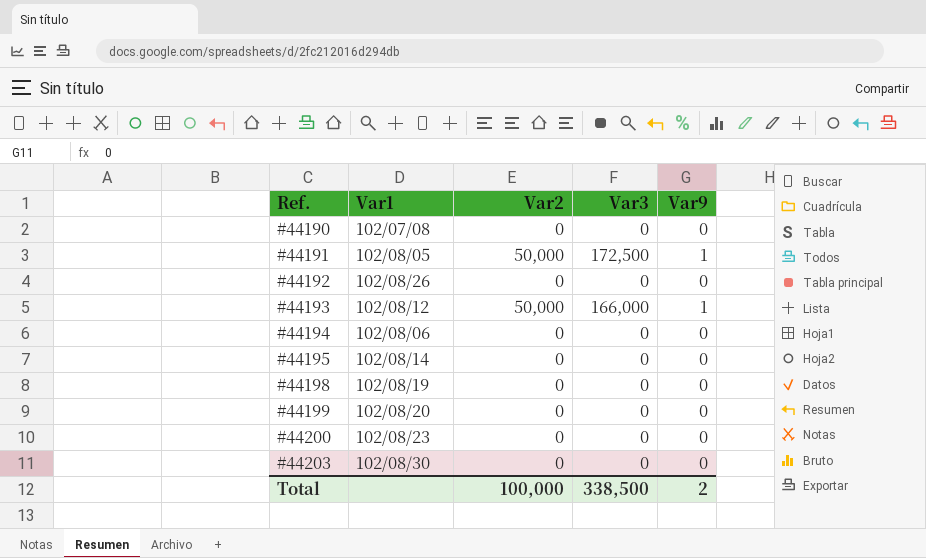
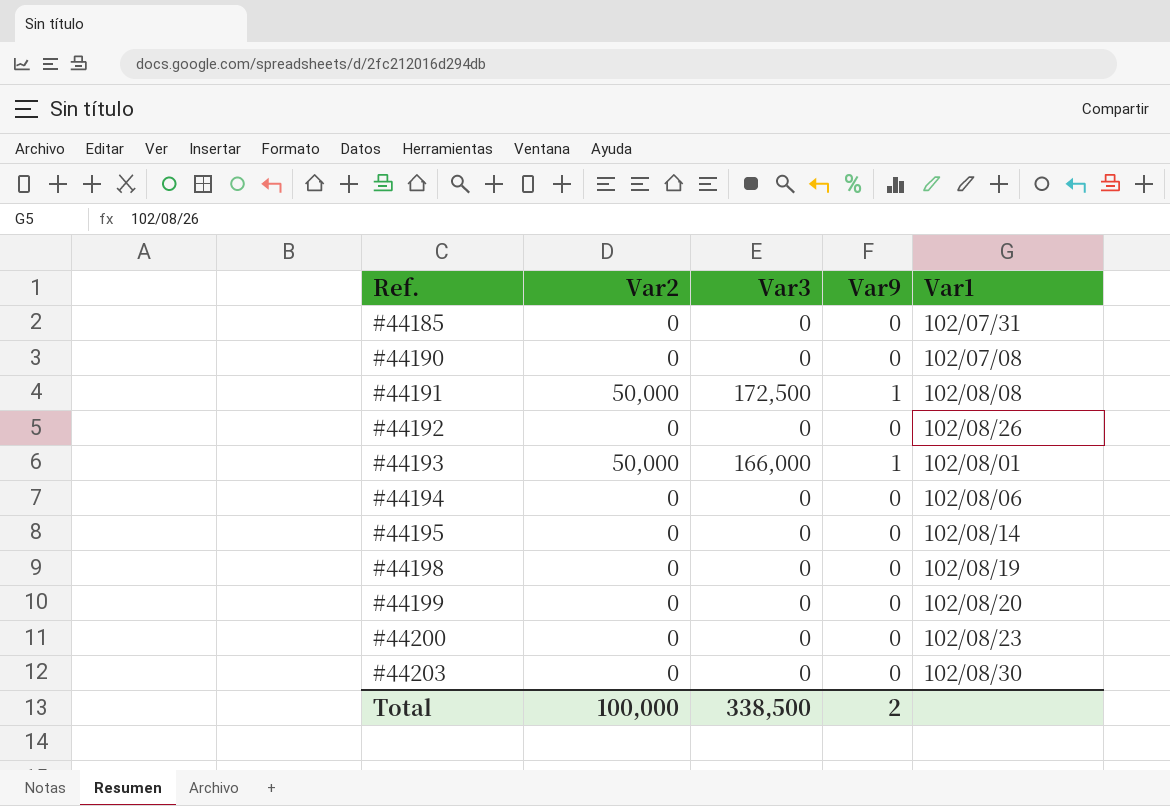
column Var1 | position: 2 -> 5
row #44185: none -> 0 | 0 | 0 | 102/07/31
#44191 | Var1: 102/08/05 -> 102/08/08
#44193 | Var1: 102/08/12 -> 102/08/01

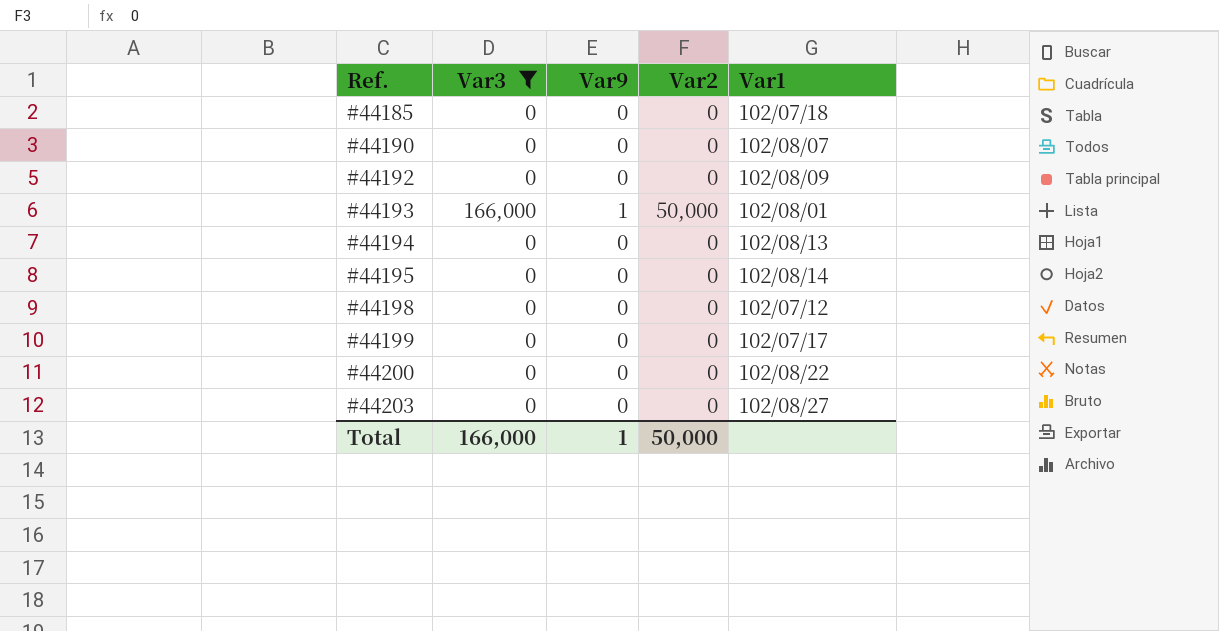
filter: none -> Var3 != 172,500
column Var2 | position: 2 -> 4
#44185 | Var1: 102/07/31 -> 102/07/18
#44190 | Var1: 102/07/08 -> 102/08/07
#44192 | Var1: 102/08/26 -> 102/08/09
#44194 | Var1: 102/08/06 -> 102/08/13
#44198 | Var1: 102/08/19 -> 102/07/12
#44199 | Var1: 102/08/20 -> 102/07/17
#44200 | Var1: 102/08/23 -> 102/08/22
#44203 | Var1: 102/08/30 -> 102/08/27
Total | Var3: 338,500 -> 166,000
Total | Var9: 2 -> 1
Total | Var2: 100,000 -> 50,000

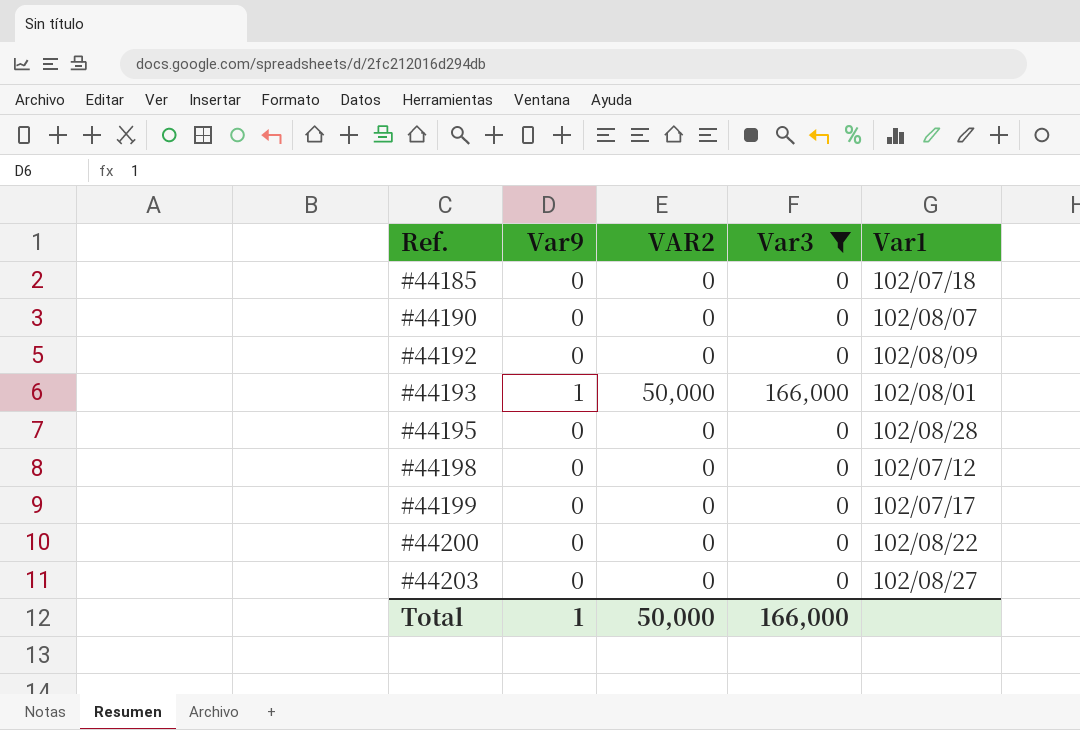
column name: Var2 -> VAR2
column Var3 | position: 2 -> 4
row #44194: 0 | 0 | 0 | 102/08/13 -> none
#44195 | Var1: 102/08/14 -> 102/08/28

